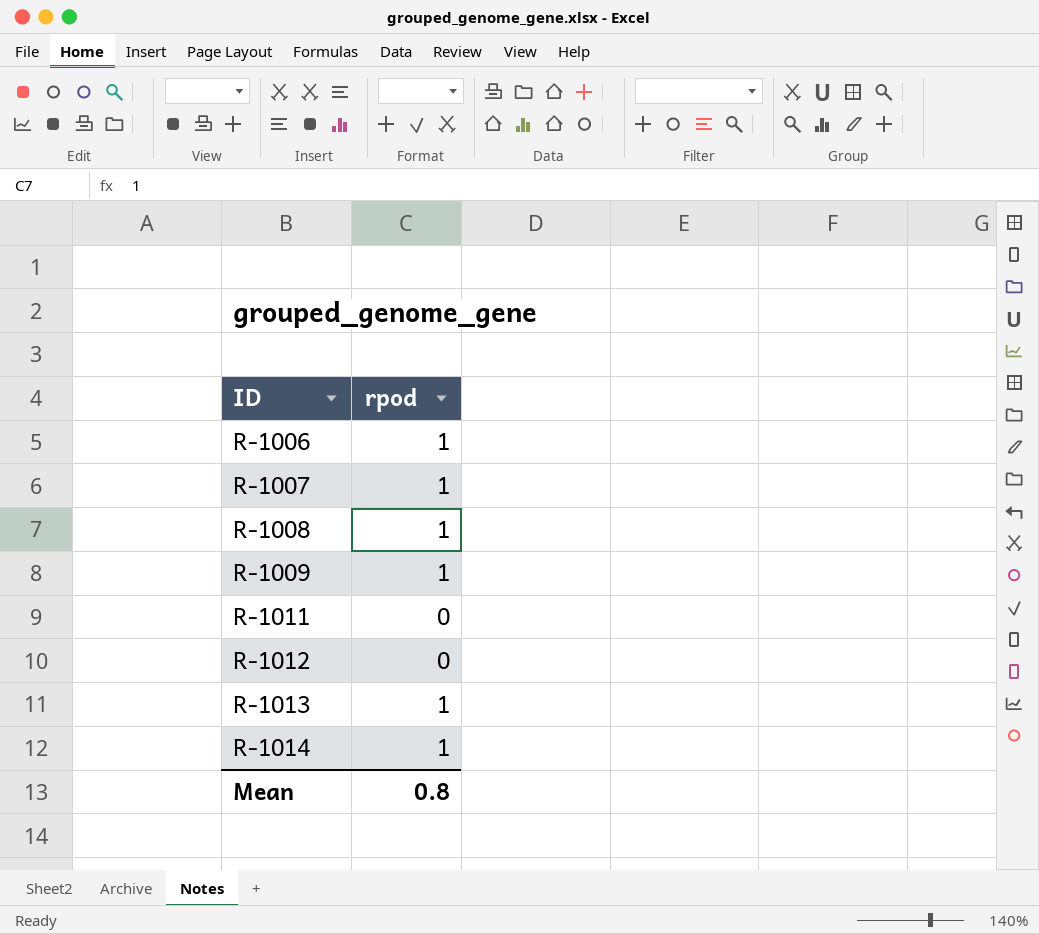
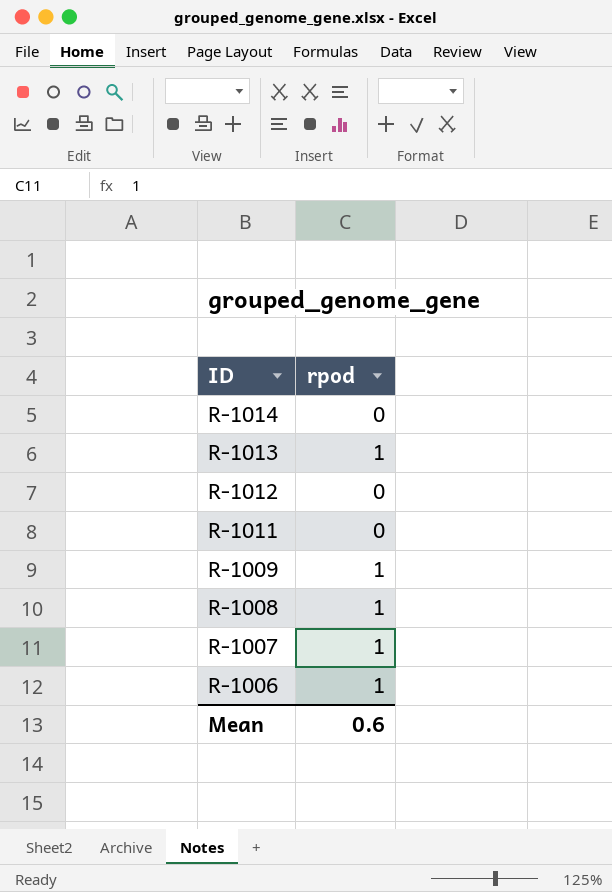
row order: ID ascending -> ID descending
R-1014 | rpod: 1 -> 0
Mean | rpod: 0.8 -> 0.6

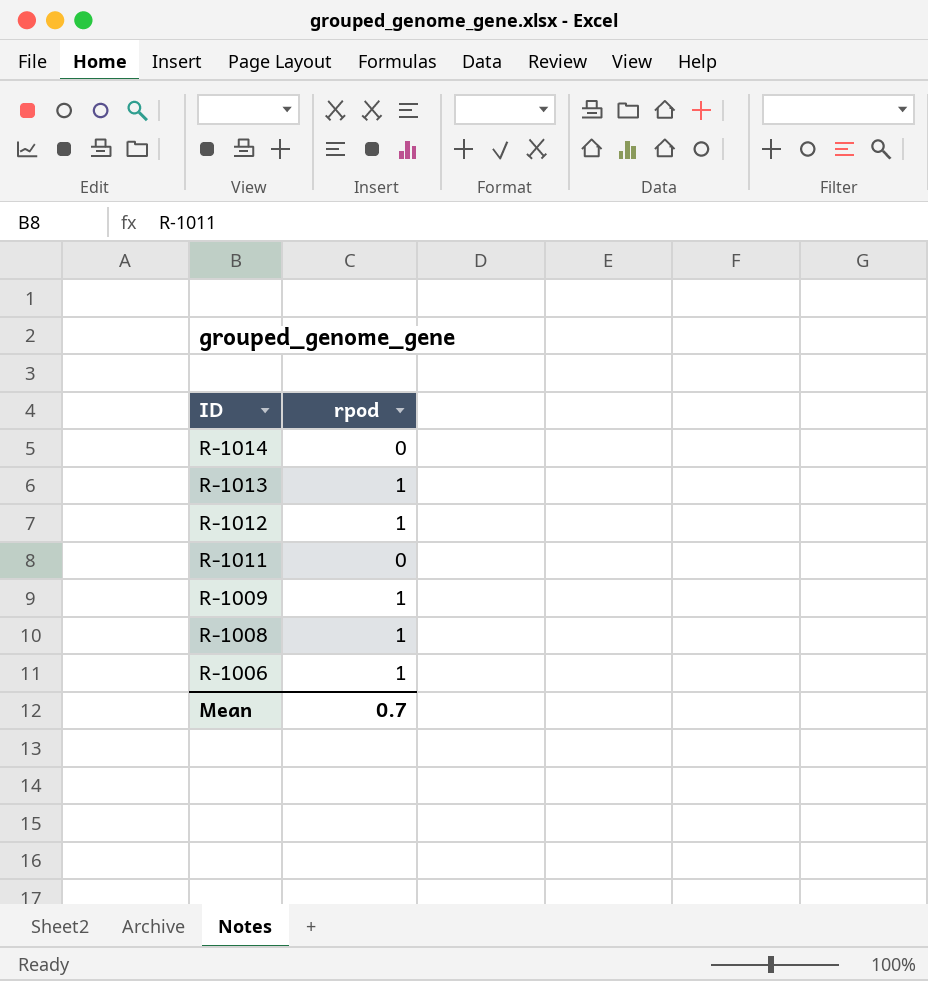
row R-1007: 1 -> none
R-1012 | rpod: 0 -> 1
Mean | rpod: 0.6 -> 0.7

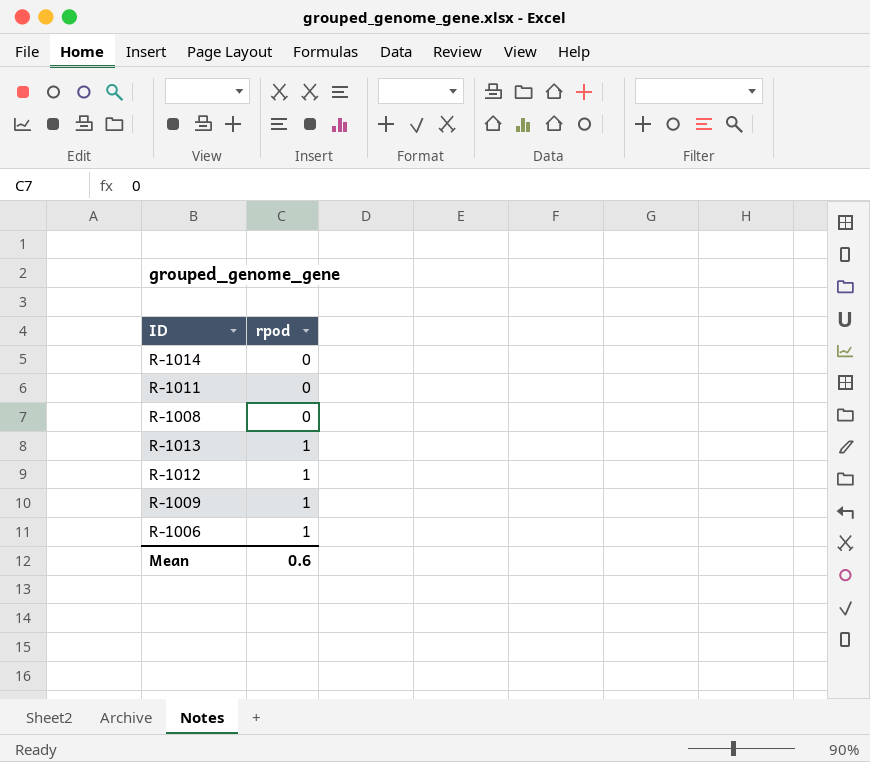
row order: ID descending -> rpod ascending
R-1008 | rpod: 1 -> 0
Mean | rpod: 0.7 -> 0.6

